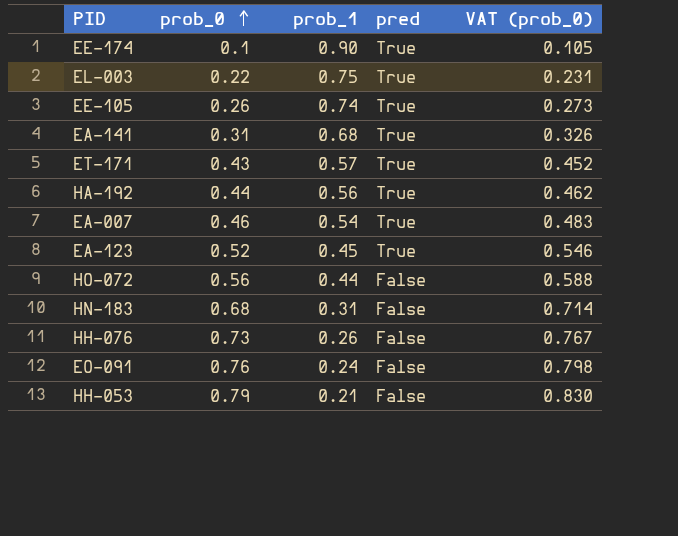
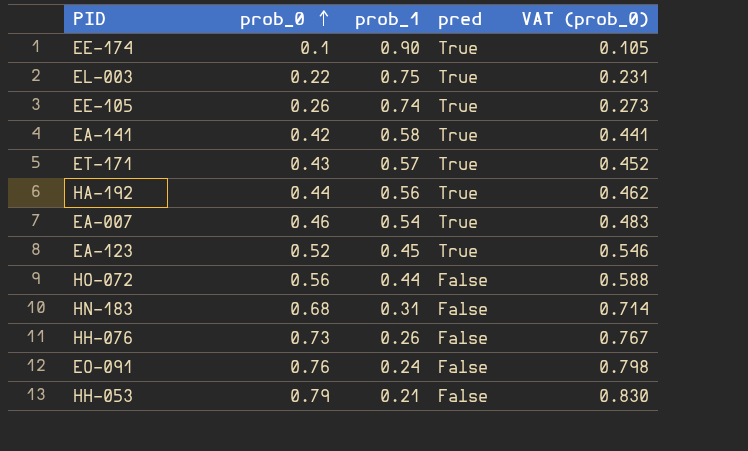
EA-141 | prob_0: 0.31 -> 0.42
EA-141 | prob_1: 0.68 -> 0.58
EA-141 | VAT (prob_0): 0.326 -> 0.441

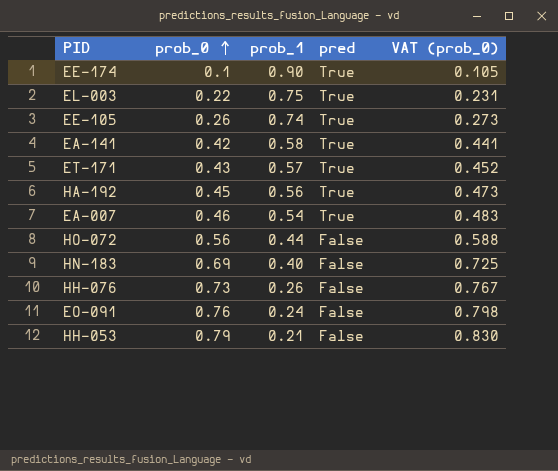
row EA-123: 0.52 | 0.45 | True | 0.546 -> none
HA-192 | prob_0: 0.44 -> 0.45
HA-192 | VAT (prob_0): 0.462 -> 0.473
HN-183 | prob_0: 0.68 -> 0.69
HN-183 | prob_1: 0.31 -> 0.40
HN-183 | VAT (prob_0): 0.714 -> 0.725

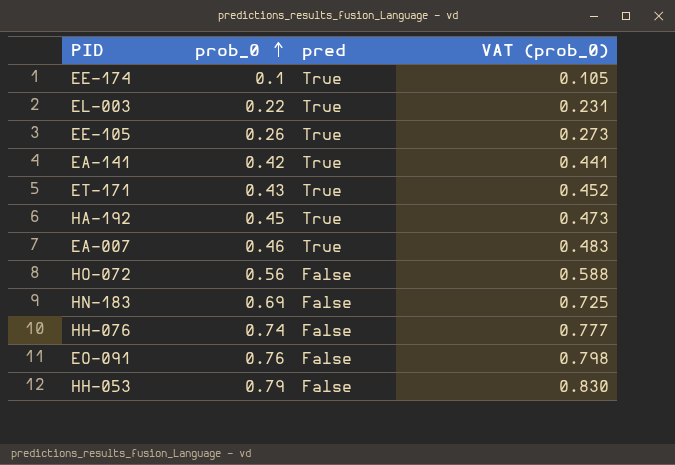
column prob_1 | position: 3 -> none
HH-076 | prob_0: 0.73 -> 0.74
HH-076 | VAT (prob_0): 0.767 -> 0.777

